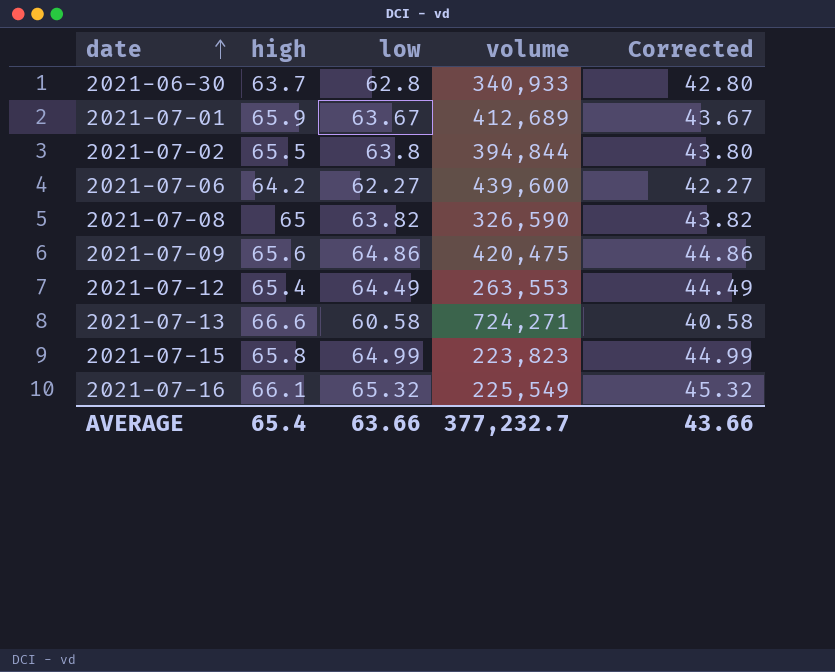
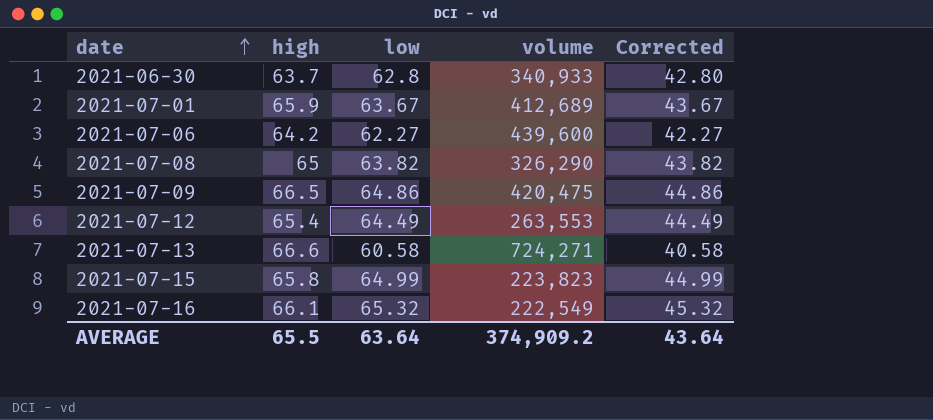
row 2021-07-02: 65.5 | 63.8 | 394,844 | 43.80 -> none
2021-07-08 | volume: 326,590 -> 326,290
2021-07-09 | high: 65.6 -> 66.5
2021-07-16 | volume: 225,549 -> 222,549
AVERAGE | high: 65.4 -> 65.5
AVERAGE | low: 63.66 -> 63.64
AVERAGE | volume: 377,232.7 -> 374,909.2
AVERAGE | Corrected: 43.66 -> 43.64

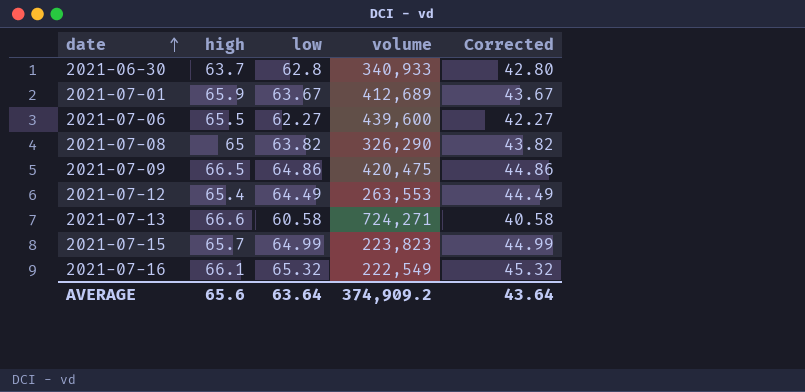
2021-07-06 | high: 64.2 -> 65.5
2021-07-15 | high: 65.8 -> 65.7
AVERAGE | high: 65.5 -> 65.6

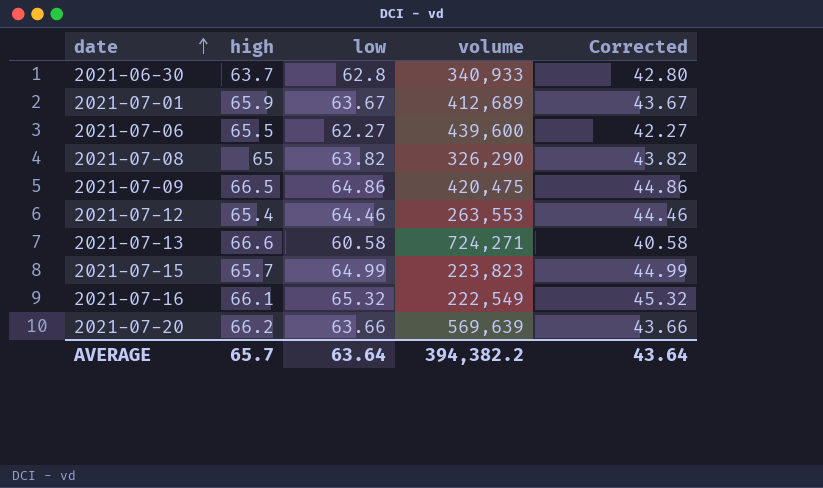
2021-07-12 | low: 64.49 -> 64.46
2021-07-12 | Corrected: 44.49 -> 44.46
row 2021-07-20: none -> 66.2 | 63.66 | 569,639 | 43.66
AVERAGE | high: 65.6 -> 65.7
AVERAGE | volume: 374,909.2 -> 394,382.2

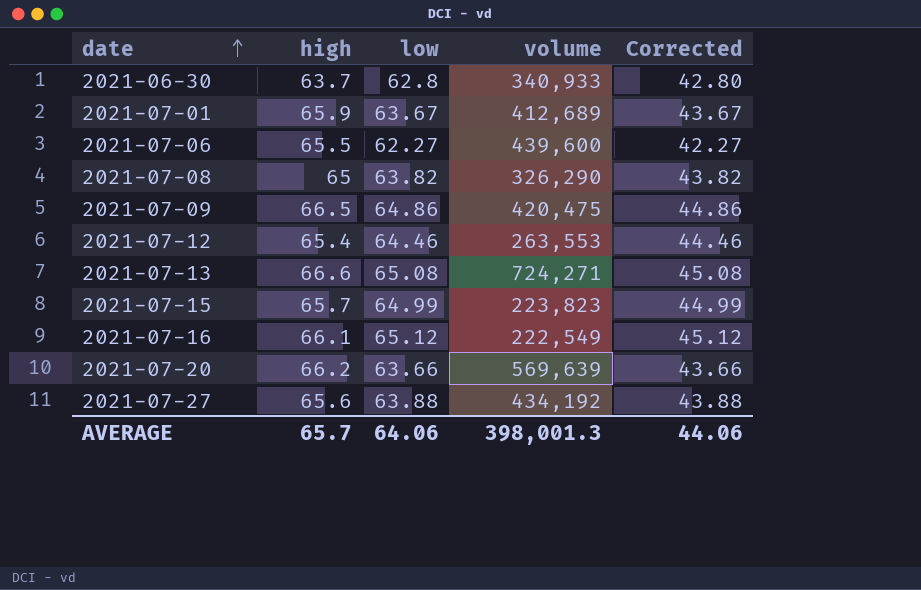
2021-07-13 | low: 60.58 -> 65.08
2021-07-13 | Corrected: 40.58 -> 45.08
2021-07-16 | low: 65.32 -> 65.12
2021-07-16 | Corrected: 45.32 -> 45.12
row 2021-07-27: none -> 65.6 | 63.88 | 434,192 | 43.88
AVERAGE | low: 63.64 -> 64.06
AVERAGE | volume: 394,382.2 -> 398,001.3
AVERAGE | Corrected: 43.64 -> 44.06

